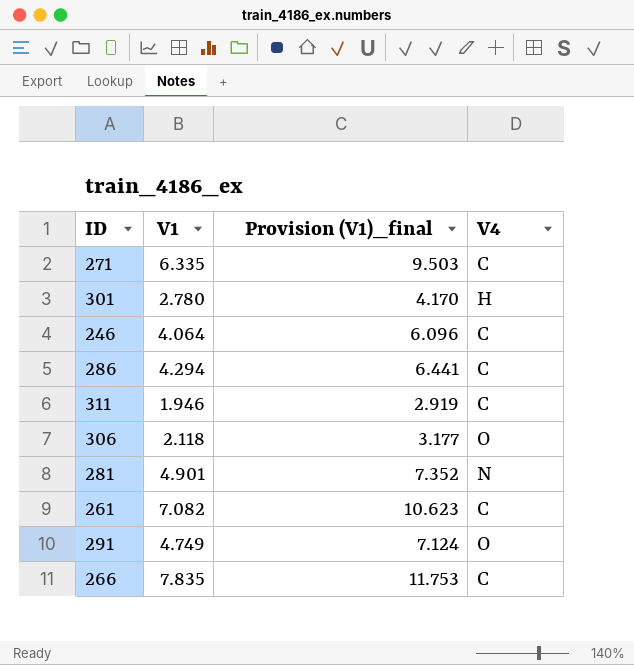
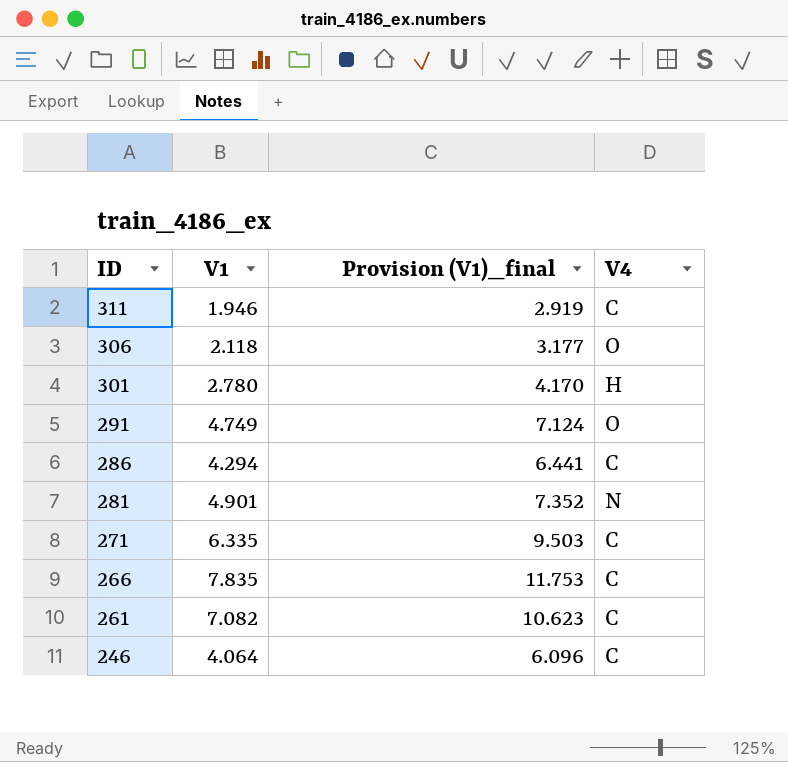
row order: none -> ID descending

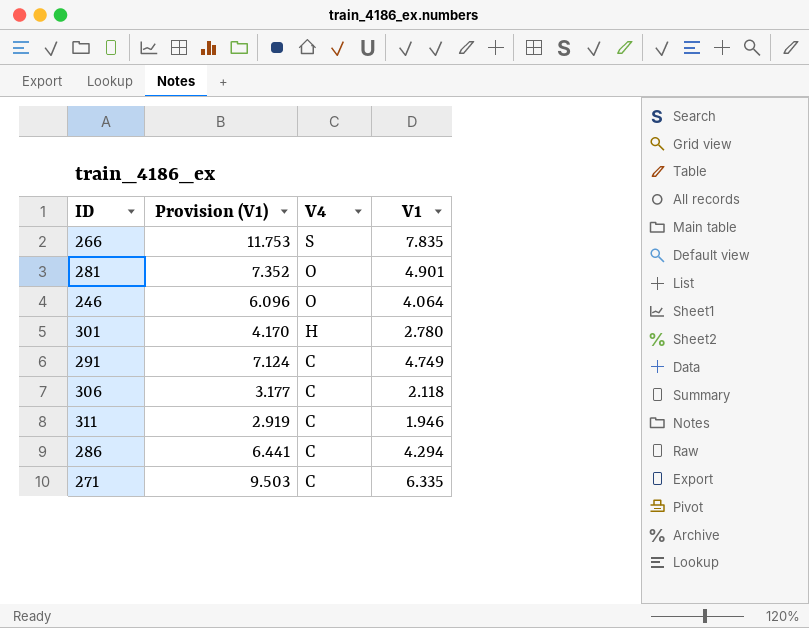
row order: ID descending -> V4 descending
column name: Provision (V1)_final -> Provision (V1)
column V1 | position: 2 -> 4
row 261: 7.082 | 10.623 | C -> none
266 | V4: C -> S
281 | V4: N -> O
246 | V4: C -> O
291 | V4: O -> C
306 | V4: O -> C

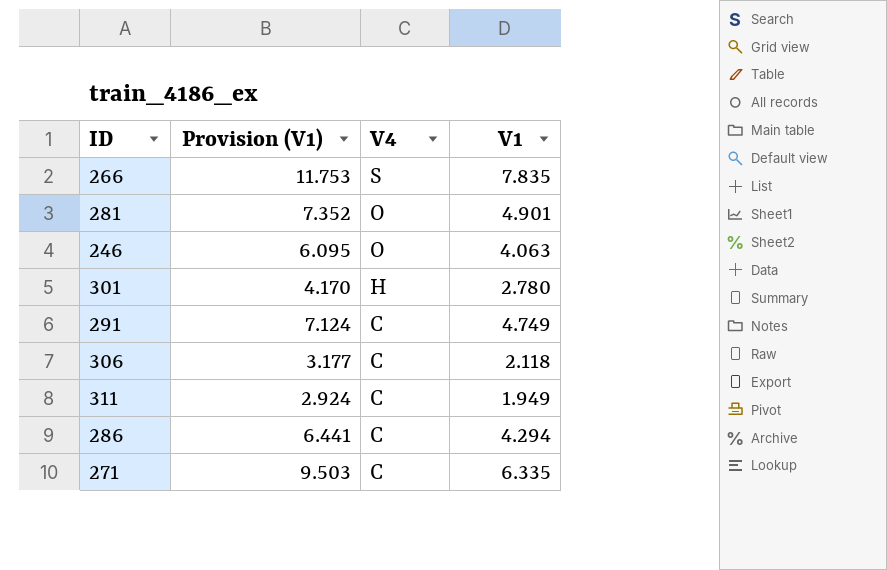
246 | Provision (V1): 6.096 -> 6.095
246 | V1: 4.064 -> 4.063
311 | Provision (V1): 2.919 -> 2.924
311 | V1: 1.946 -> 1.949

